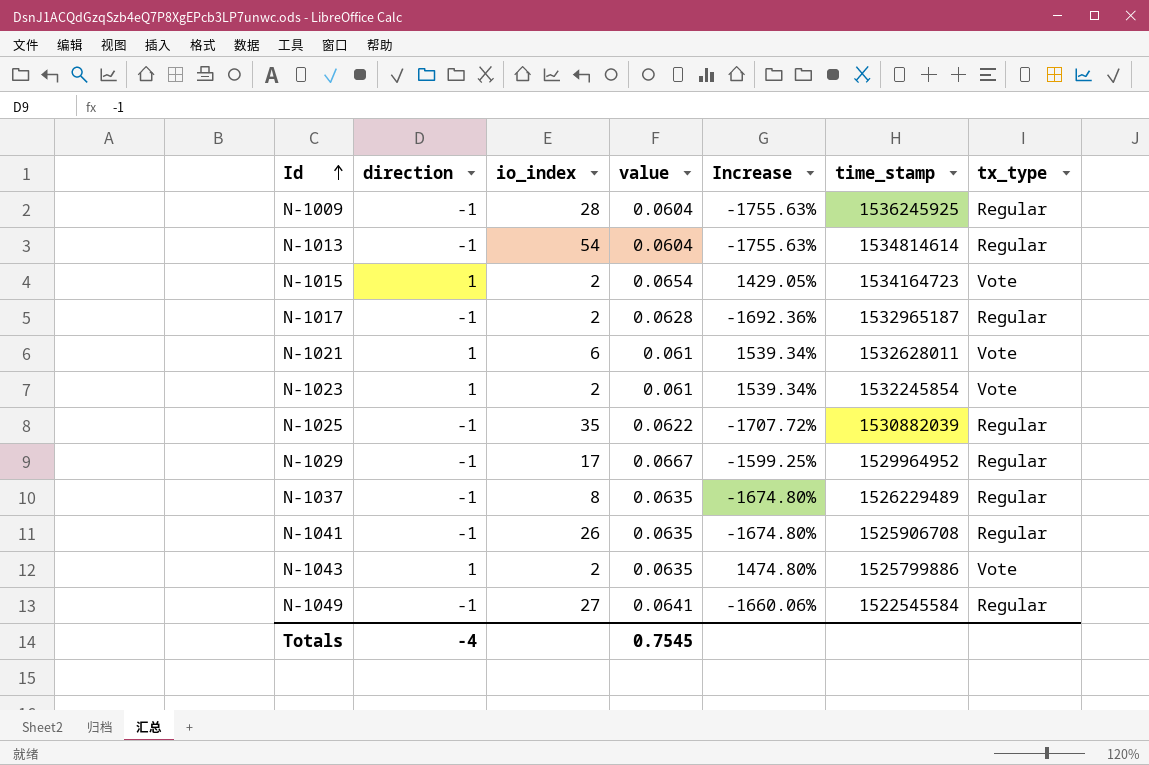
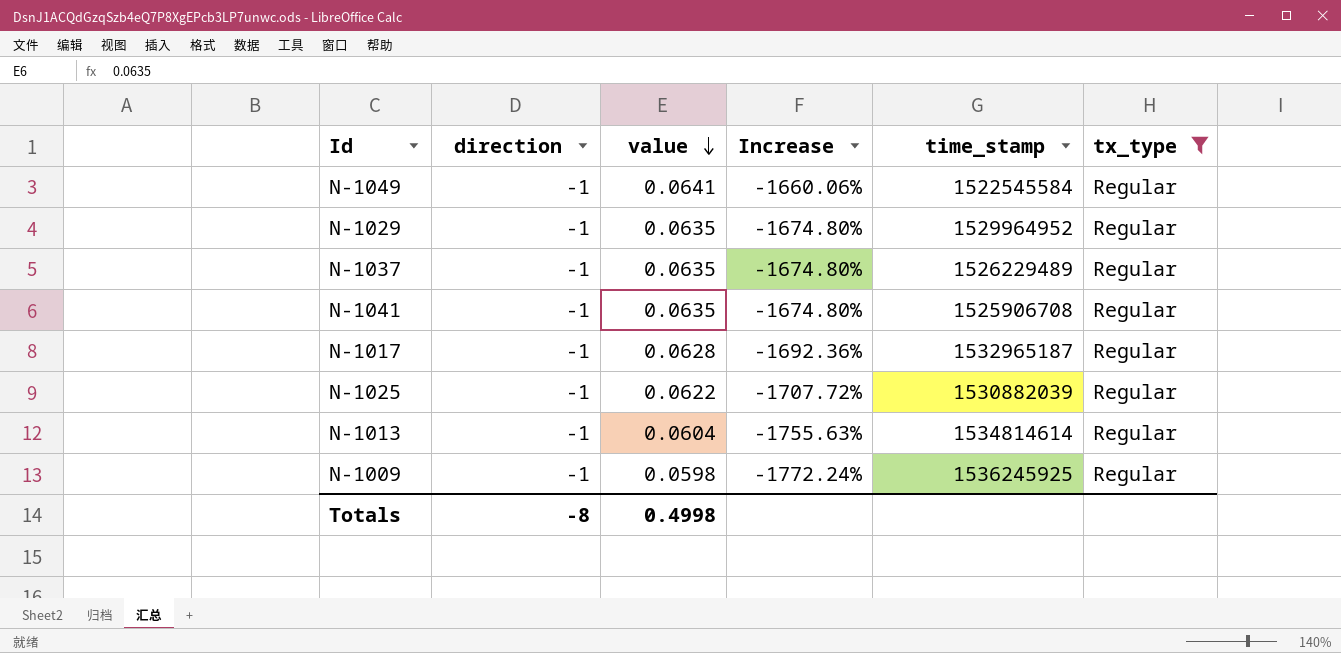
filter: none -> tx_type = Regular
row order: Id ascending -> value descending
column io_index | position: 3 -> none
N-1029 | value: 0.0667 -> 0.0635
N-1029 | Increase: -1599.25% -> -1674.80%
N-1009 | value: 0.0604 -> 0.0598
N-1009 | Increase: -1755.63% -> -1772.24%
Totals | direction: -4 -> -8
Totals | value: 0.7545 -> 0.4998

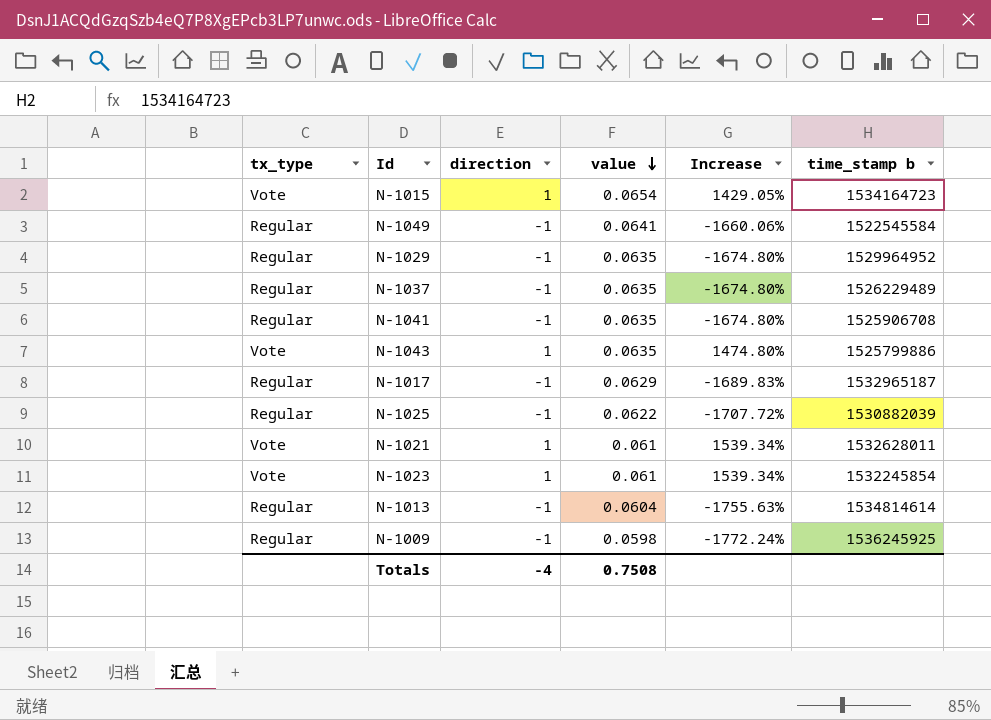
filter: tx_type = Regular -> none
column tx_type | position: 6 -> 1
column name: time_stamp -> time_stamp b
N-1017 | value: 0.0628 -> 0.0629
N-1017 | Increase: -1692.36% -> -1689.83%
Totals | direction: -8 -> -4
Totals | value: 0.4998 -> 0.7508

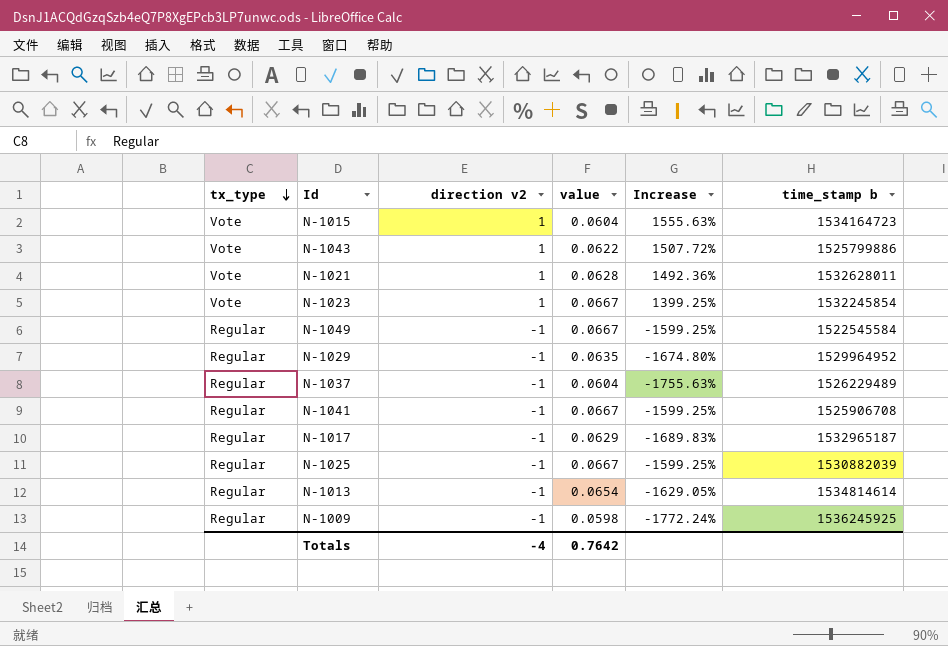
row order: value descending -> tx_type descending
column name: direction -> direction v2
N-1015 | value: 0.0654 -> 0.0604
N-1015 | Increase: 1429.05% -> 1555.63%
N-1043 | value: 0.0635 -> 0.0622
N-1043 | Increase: 1474.80% -> 1507.72%
N-1021 | value: 0.061 -> 0.0628
N-1021 | Increase: 1539.34% -> 1492.36%
N-1023 | value: 0.061 -> 0.0667
N-1023 | Increase: 1539.34% -> 1399.25%
N-1049 | value: 0.0641 -> 0.0667
N-1049 | Increase: -1660.06% -> -1599.25%
N-1037 | value: 0.0635 -> 0.0604
N-1037 | Increase: -1674.80% -> -1755.63%
N-1041 | value: 0.0635 -> 0.0667
N-1041 | Increase: -1674.80% -> -1599.25%
N-1025 | value: 0.0622 -> 0.0667
N-1025 | Increase: -1707.72% -> -1599.25%
N-1013 | value: 0.0604 -> 0.0654
N-1013 | Increase: -1755.63% -> -1629.05%
Totals | value: 0.7508 -> 0.7642

